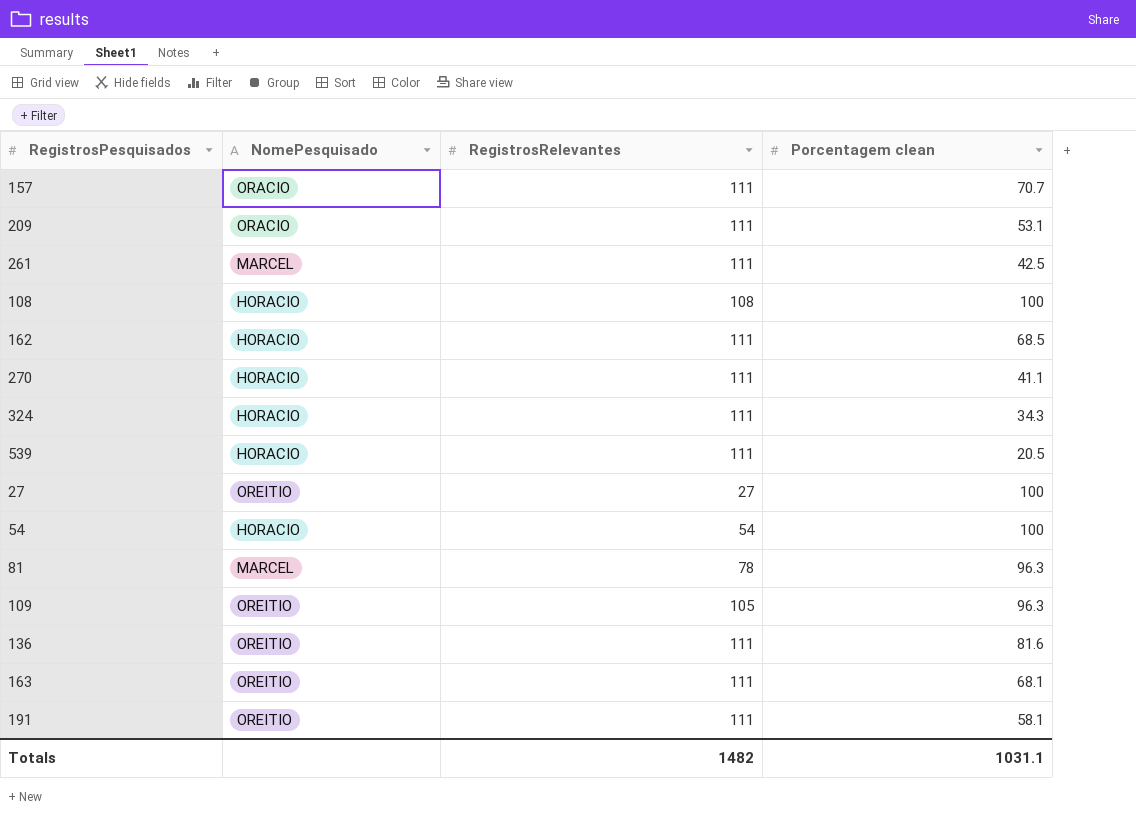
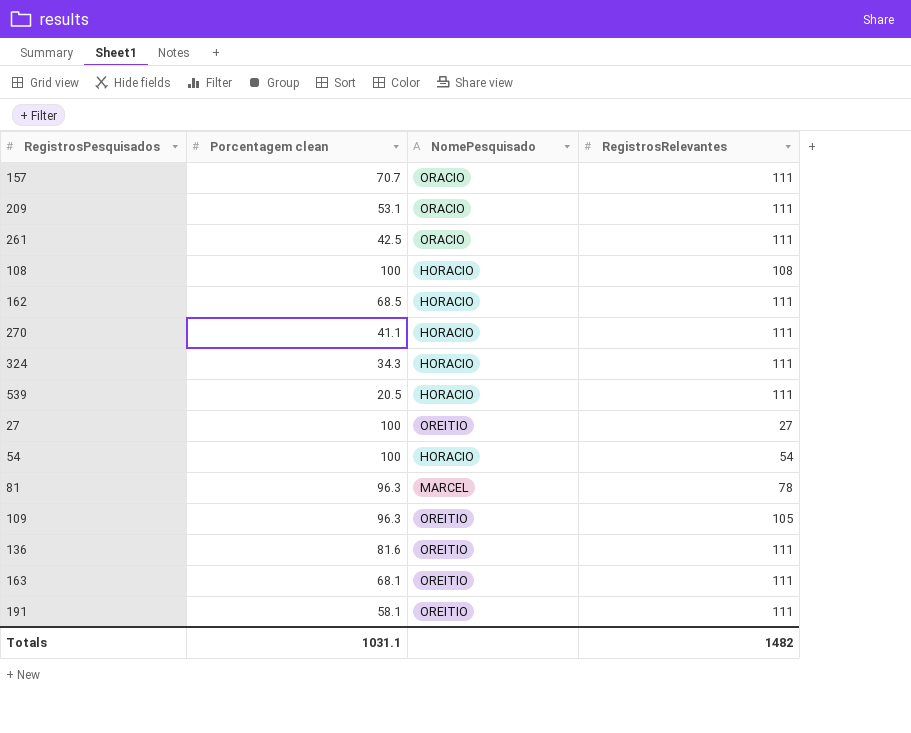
column Porcentagem clean | position: 4 -> 2
261 | NomePesquisado: MARCEL -> ORACIO

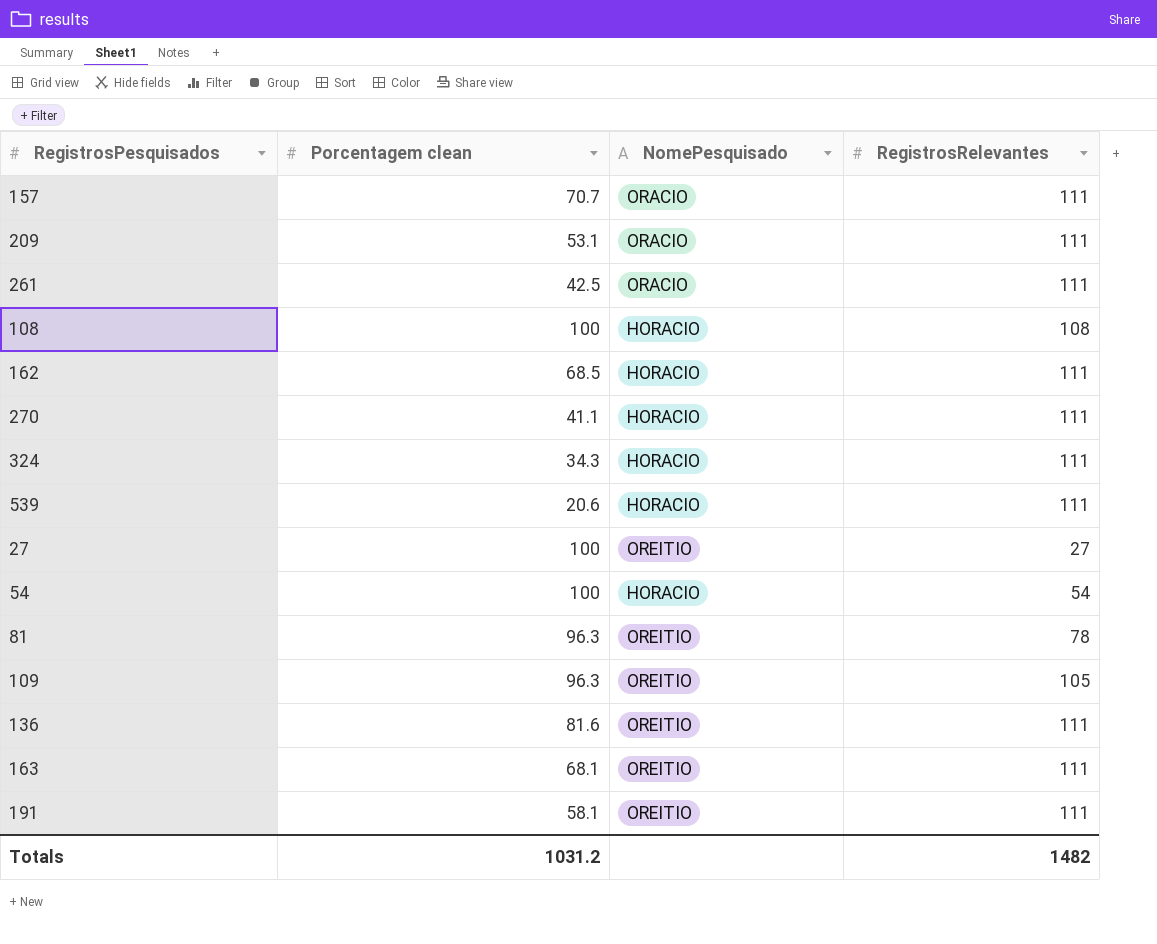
539 | Porcentagem clean: 20.5 -> 20.6
81 | NomePesquisado: MARCEL -> OREITIO
Totals | Porcentagem clean: 1031.1 -> 1031.2

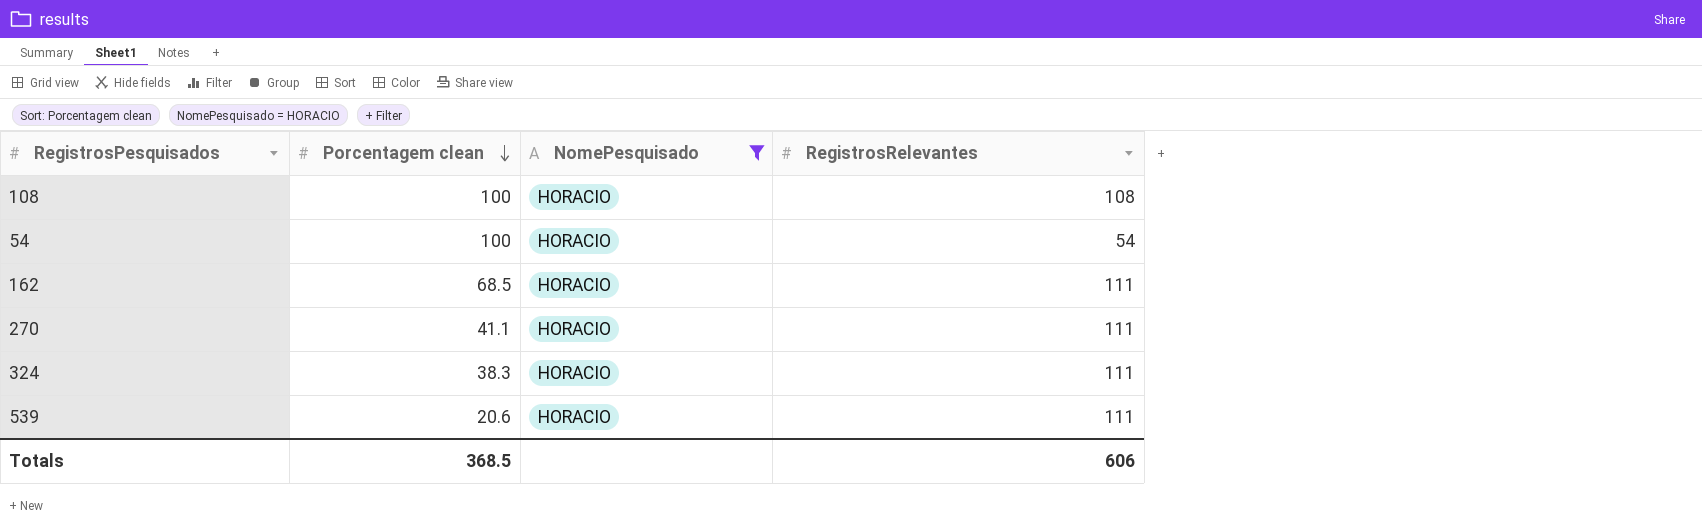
filter: none -> NomePesquisado = HORACIO
row order: none -> Porcentagem clean descending
324 | Porcentagem clean: 34.3 -> 38.3
Totals | Porcentagem clean: 1031.2 -> 368.5
Totals | RegistrosRelevantes: 1482 -> 606

